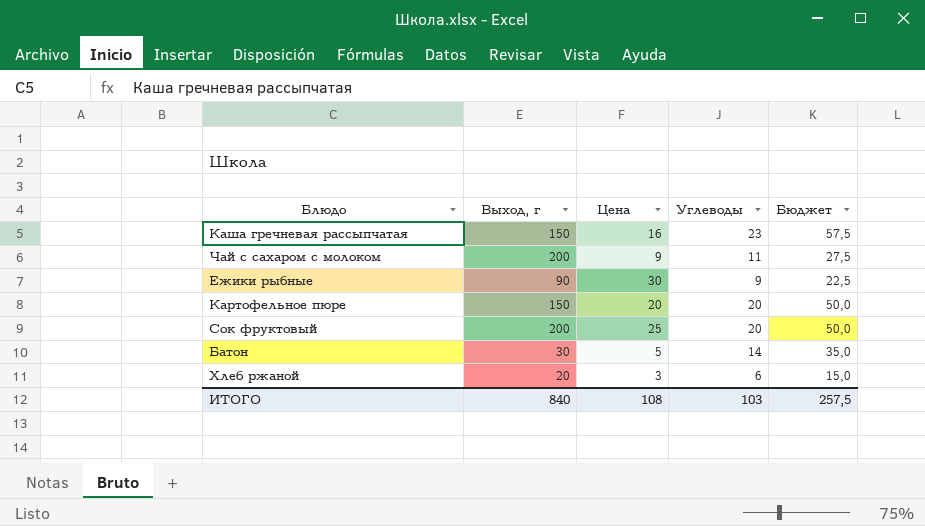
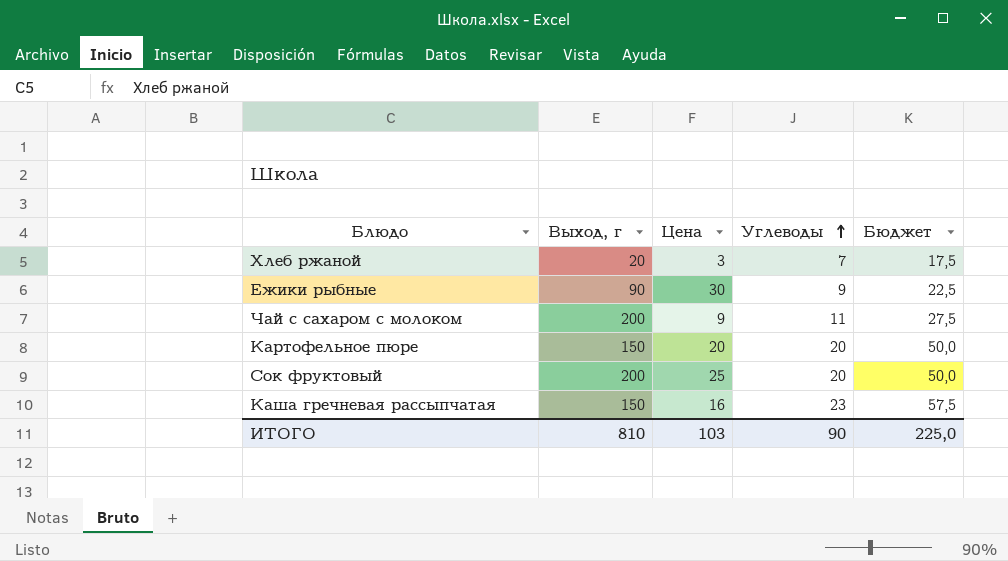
row order: none -> Углеводы ascending
row Батон: 30 | 5 | 14 | 35,0 -> none
Хлеб ржаной | Углеводы: 6 -> 7
Хлеб ржаной | Бюджет: 15,0 -> 17,5
ИТОГО | Выход, г: 840 -> 810
ИТОГО | Цена: 108 -> 103
ИТОГО | Углеводы: 103 -> 90
ИТОГО | Бюджет: 257,5 -> 225,0

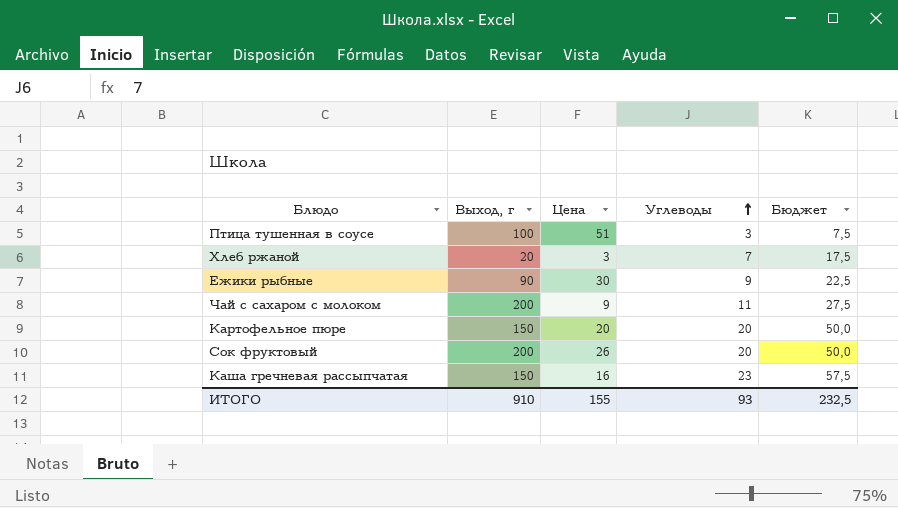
row Птица тушенная в соусе: none -> 100 | 51 | 3 | 7,5
Сок фруктовый | Цена: 25 -> 26
ИТОГО | Выход, г: 810 -> 910
ИТОГО | Цена: 103 -> 155
ИТОГО | Углеводы: 90 -> 93
ИТОГО | Бюджет: 225,0 -> 232,5

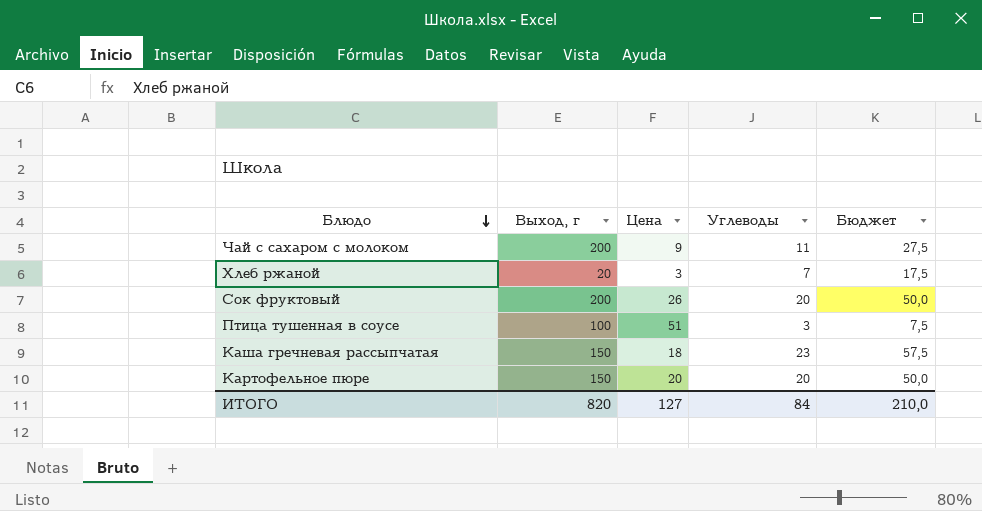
row order: Углеводы ascending -> Блюдо descending
row Ежики рыбные: 90 | 30 | 9 | 22,5 -> none
Каша гречневая рассыпчатая | Цена: 16 -> 18
ИТОГО | Выход, г: 910 -> 820
ИТОГО | Цена: 155 -> 127
ИТОГО | Углеводы: 93 -> 84
ИТОГО | Бюджет: 232,5 -> 210,0

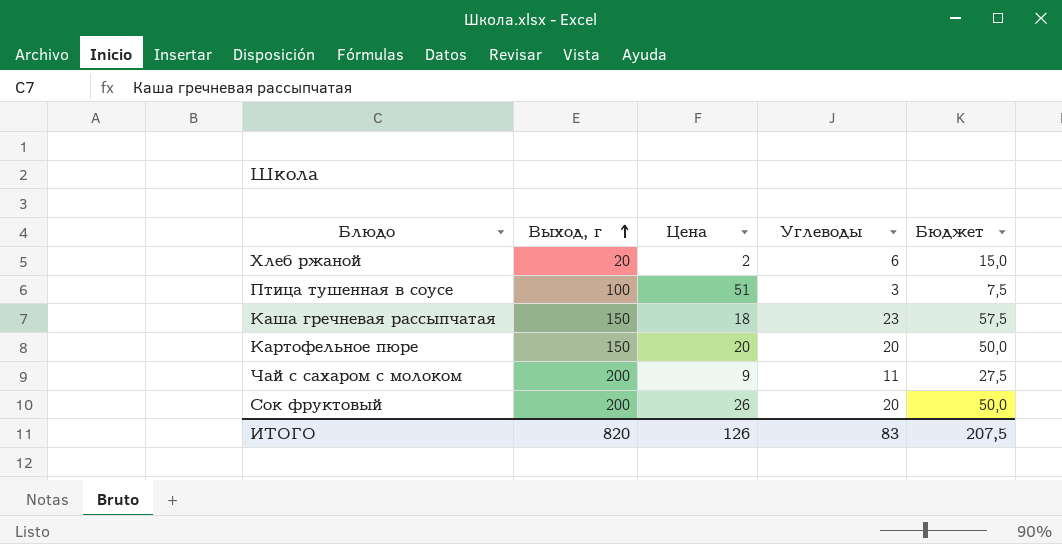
row order: Блюдо descending -> Выход, г ascending
Хлеб ржаной | Цена: 3 -> 2
Хлеб ржаной | Углеводы: 7 -> 6
Хлеб ржаной | Бюджет: 17,5 -> 15,0
ИТОГО | Цена: 127 -> 126
ИТОГО | Углеводы: 84 -> 83
ИТОГО | Бюджет: 210,0 -> 207,5

